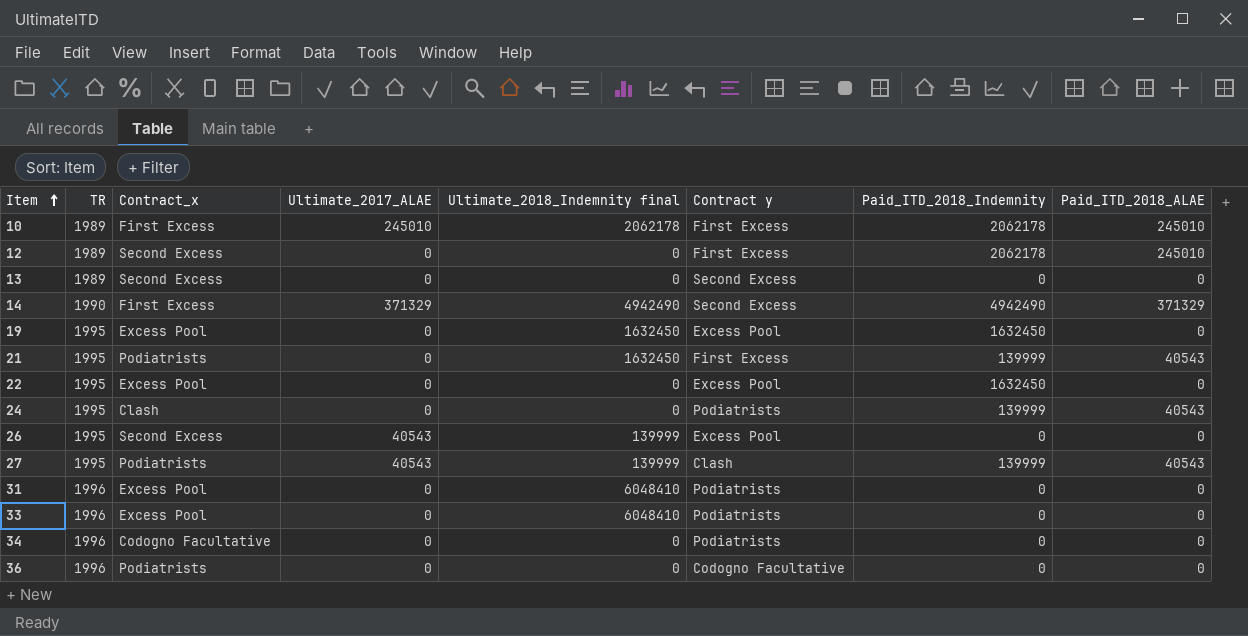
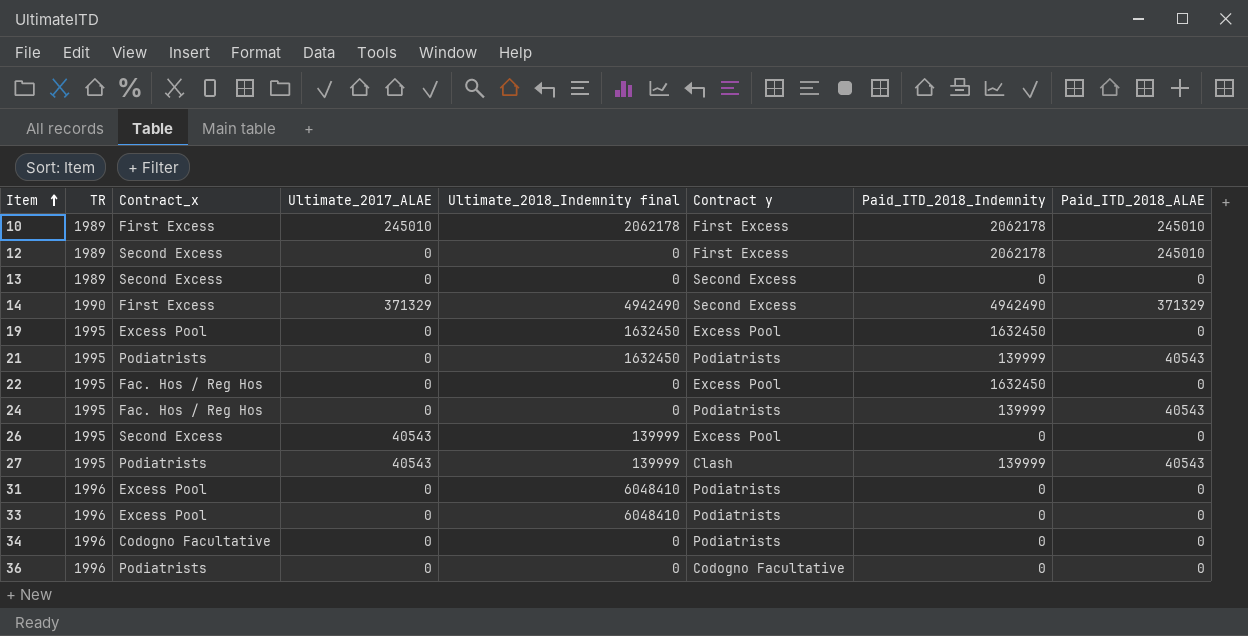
21 | Contract y: First Excess -> Podiatrists
22 | Contract_x: Excess Pool -> Fac. Hos / Reg Hos
24 | Contract_x: Clash -> Fac. Hos / Reg Hos

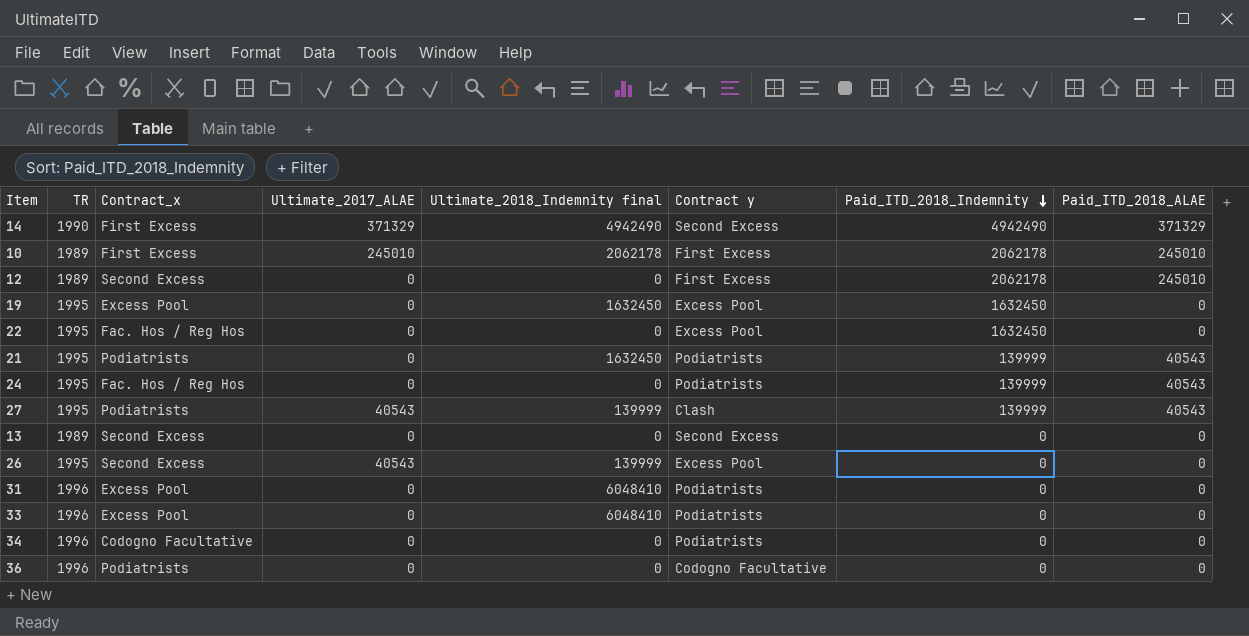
row order: Item ascending -> Paid_ITD_2018_Indemnity descending

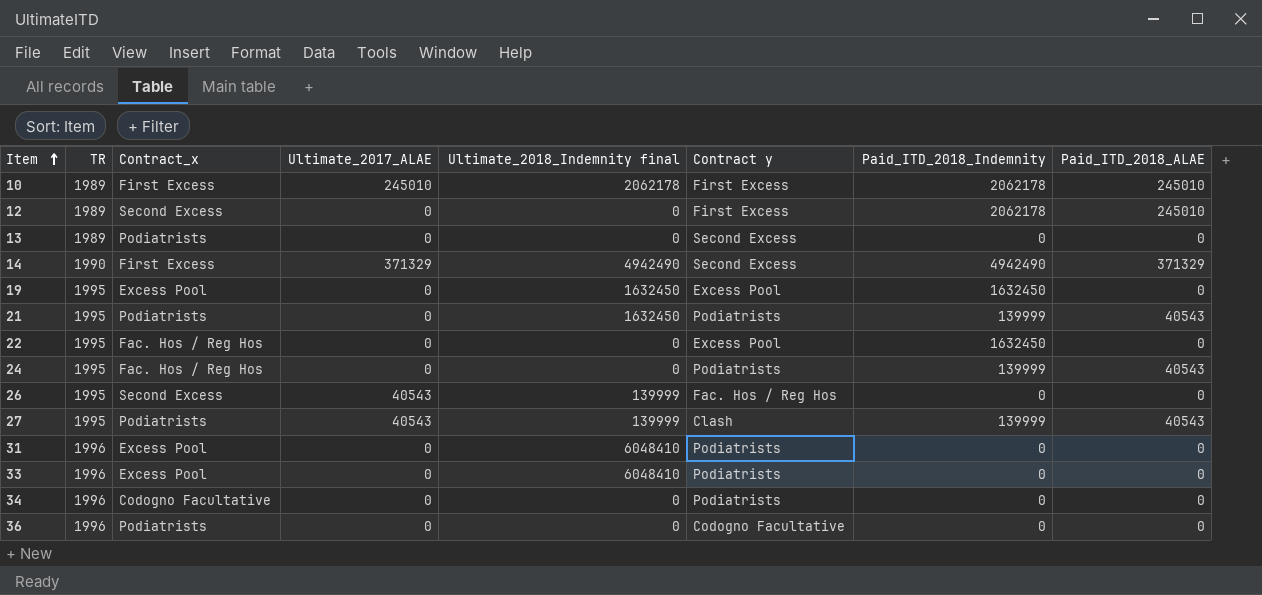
row order: Paid_ITD_2018_Indemnity descending -> Item ascending
13 | Contract_x: Second Excess -> Podiatrists
26 | Contract y: Excess Pool -> Fac. Hos / Reg Hos

